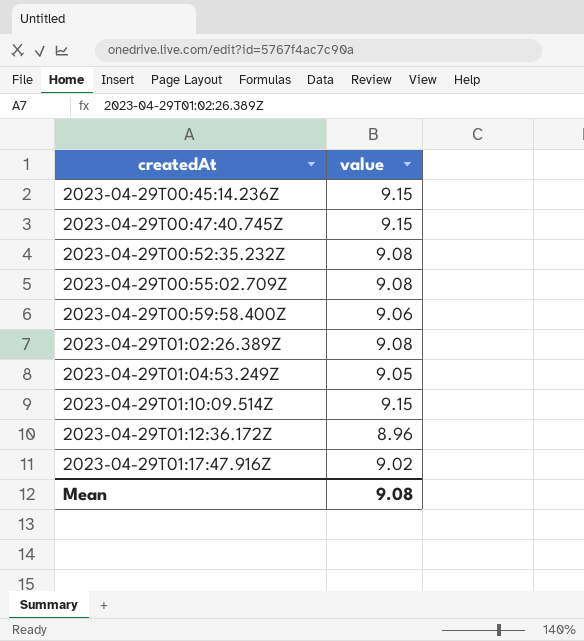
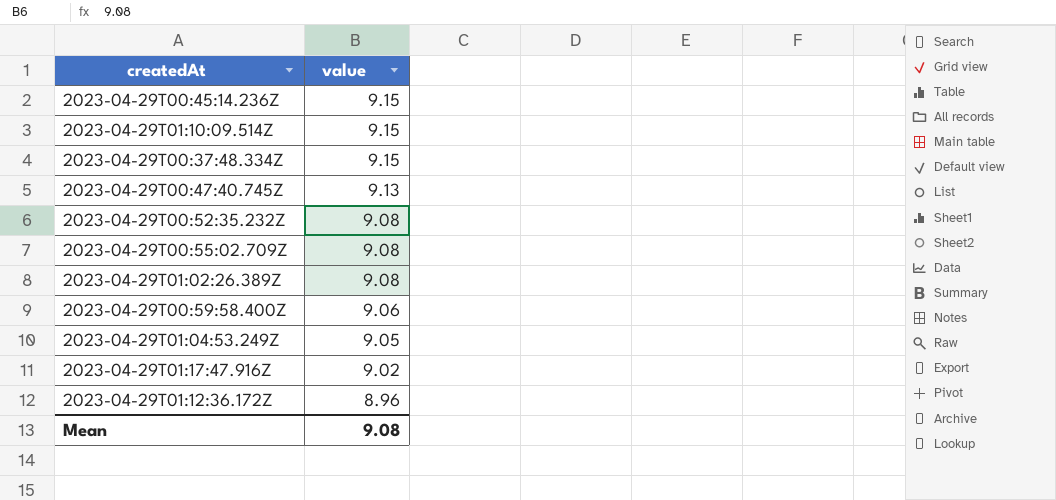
row order: createdAt ascending -> value descending
row 2023-04-29T00:37:48.334Z: none -> 9.15
2023-04-29T00:47:40.745Z | value: 9.15 -> 9.13

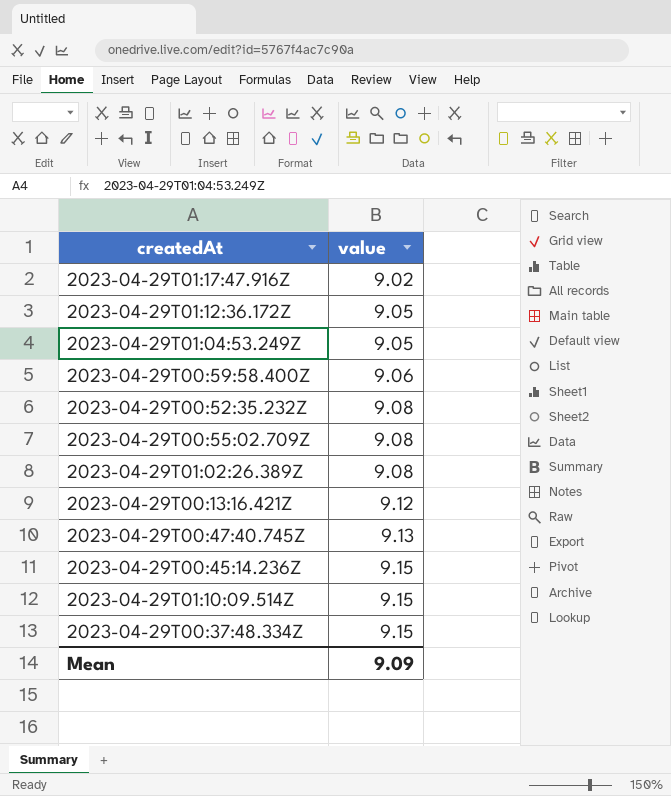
row order: value descending -> value ascending
2023-04-29T01:12:36.172Z | value: 8.96 -> 9.05
row 2023-04-29T00:13:16.421Z: none -> 9.12
Mean | value: 9.08 -> 9.09

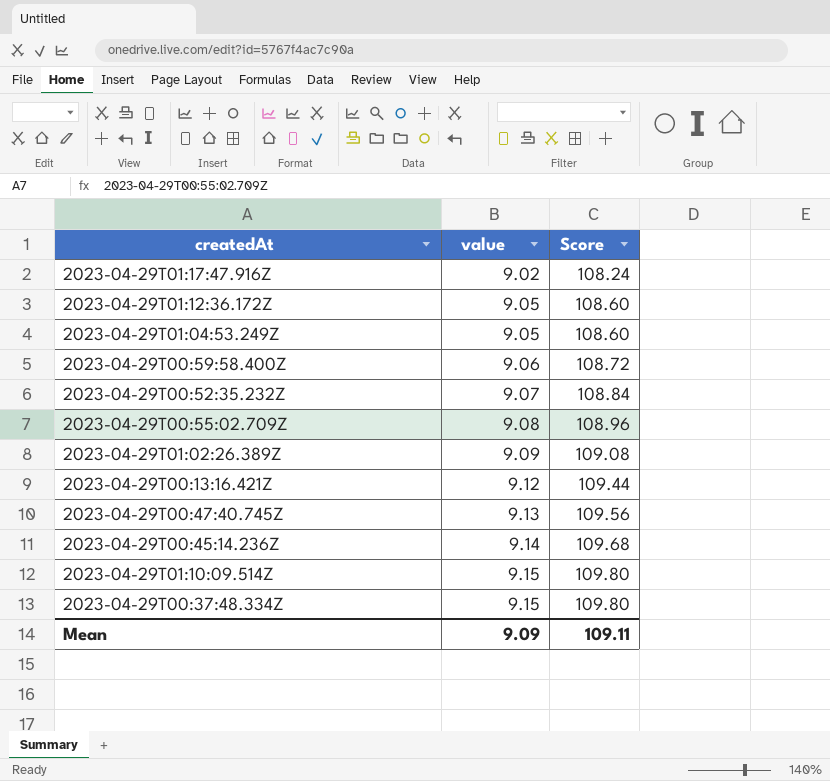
column Score | formula: none -> [value] * 12
2023-04-29T00:52:35.232Z | value: 9.08 -> 9.07
2023-04-29T01:02:26.389Z | value: 9.08 -> 9.09
2023-04-29T00:45:14.236Z | value: 9.15 -> 9.14

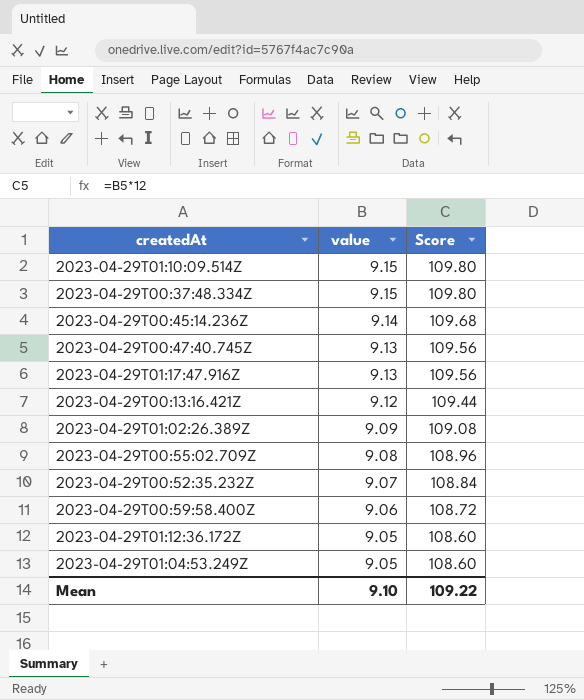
row order: value ascending -> value descending
2023-04-29T01:17:47.916Z | value: 9.02 -> 9.13
2023-04-29T01:17:47.916Z | Score: 108.24 -> 109.56
Mean | value: 9.09 -> 9.10
Mean | Score: 109.11 -> 109.22

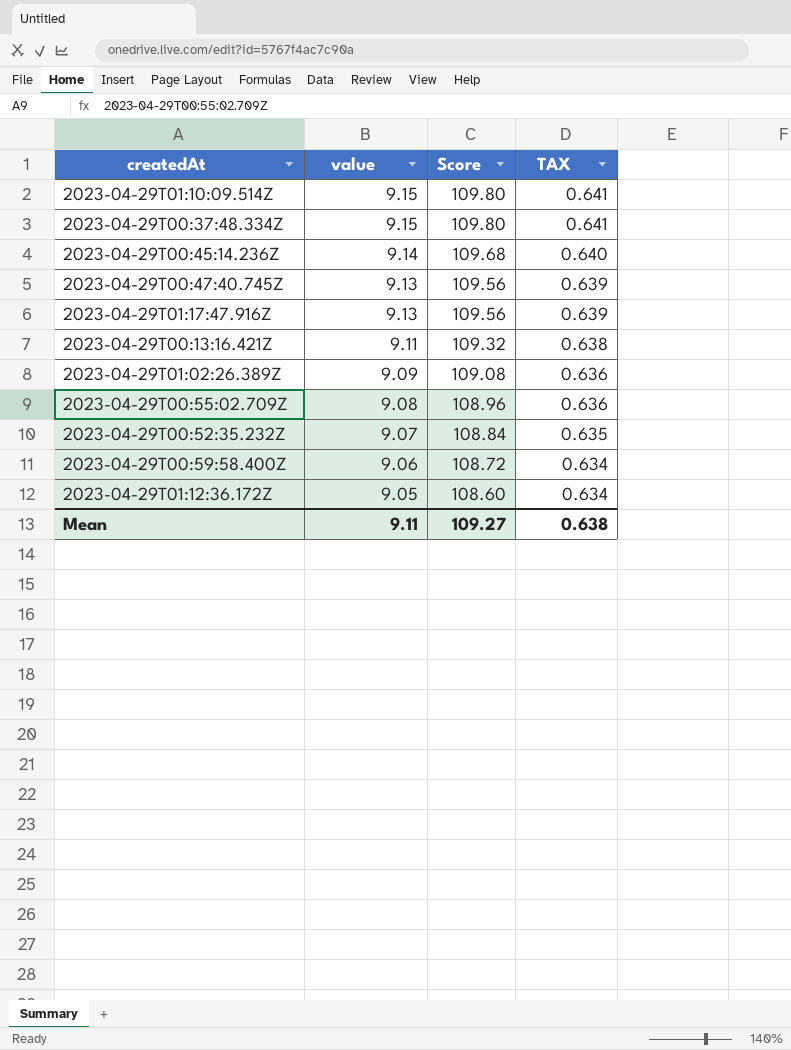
column TAX | formula: none -> [value] * 0.07
row 2023-04-29T01:04:53.249Z: 9.05 | 108.60 -> none
2023-04-29T00:13:16.421Z | value: 9.12 -> 9.11
2023-04-29T00:13:16.421Z | Score: 109.44 -> 109.32
Mean | value: 9.10 -> 9.11
Mean | Score: 109.22 -> 109.27

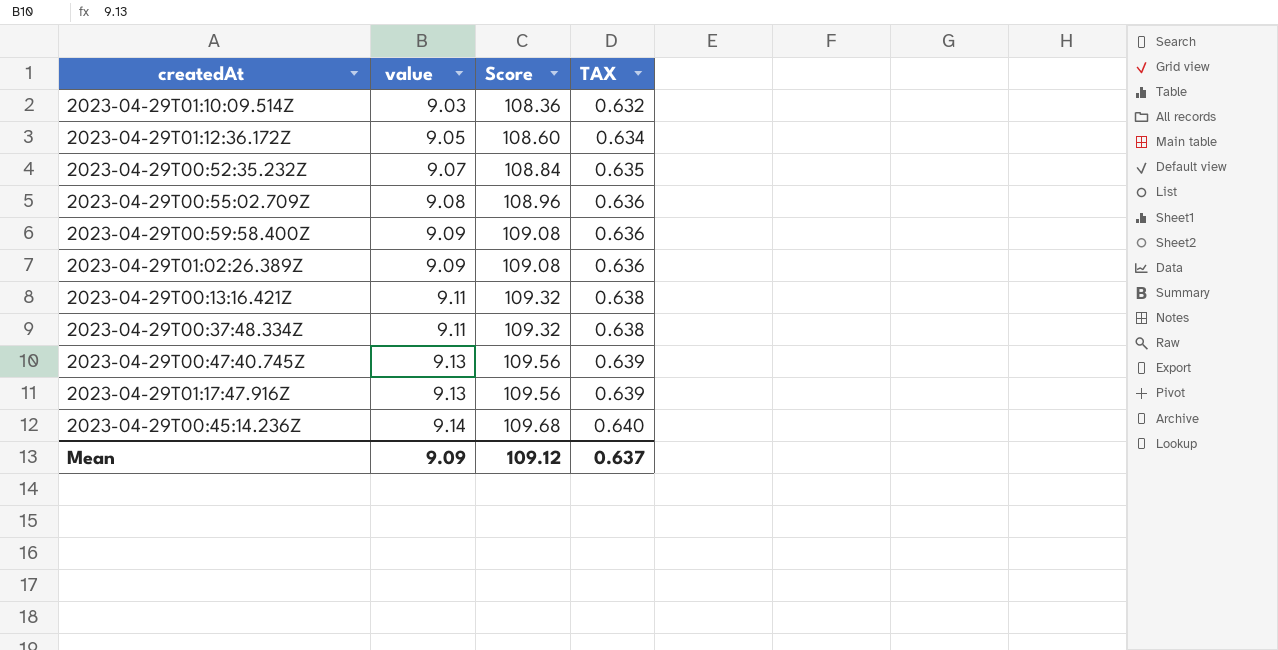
row order: value descending -> value ascending
2023-04-29T01:10:09.514Z | value: 9.15 -> 9.03
2023-04-29T01:10:09.514Z | Score: 109.80 -> 108.36
2023-04-29T01:10:09.514Z | TAX: 0.641 -> 0.632
2023-04-29T00:59:58.400Z | value: 9.06 -> 9.09
2023-04-29T00:59:58.400Z | Score: 108.72 -> 109.08
2023-04-29T00:59:58.400Z | TAX: 0.634 -> 0.636
2023-04-29T00:37:48.334Z | value: 9.15 -> 9.11
2023-04-29T00:37:48.334Z | Score: 109.80 -> 109.32
2023-04-29T00:37:48.334Z | TAX: 0.641 -> 0.638
Mean | value: 9.11 -> 9.09
Mean | Score: 109.27 -> 109.12
Mean | TAX: 0.638 -> 0.637

